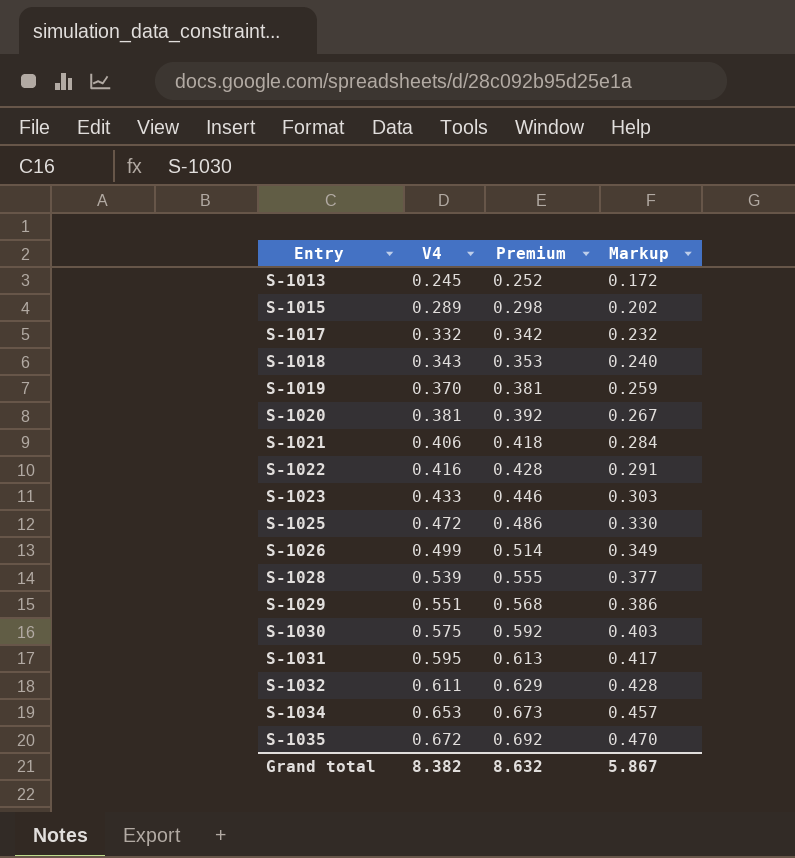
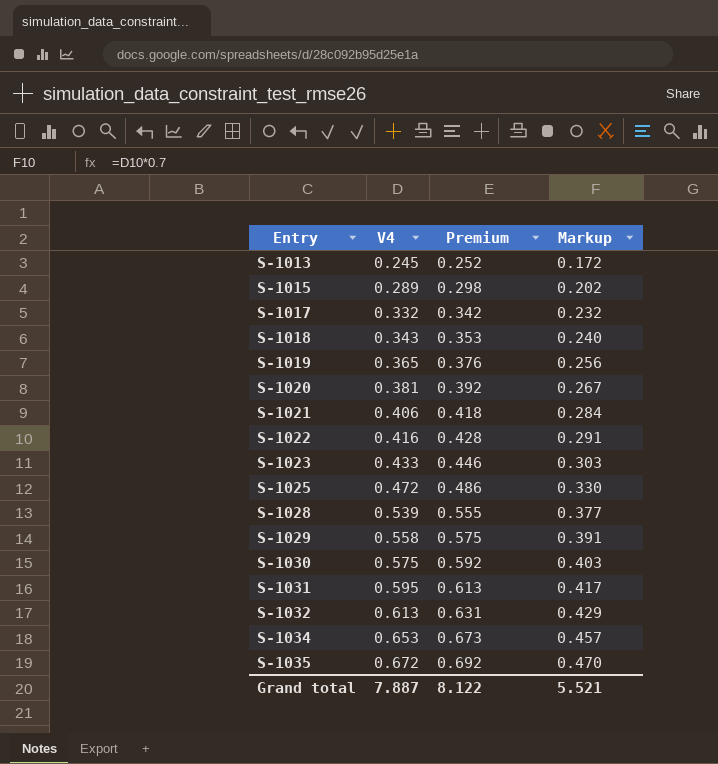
row S-1026: 0.499 | 0.514 | 0.349 -> none
S-1019 | V4: 0.370 -> 0.365
S-1019 | Premium: 0.381 -> 0.376
S-1019 | Markup: 0.259 -> 0.256
S-1029 | V4: 0.551 -> 0.558
S-1029 | Premium: 0.568 -> 0.575
S-1029 | Markup: 0.386 -> 0.391
S-1032 | V4: 0.611 -> 0.613
S-1032 | Premium: 0.629 -> 0.631
S-1032 | Markup: 0.428 -> 0.429
Grand total | V4: 8.382 -> 7.887
Grand total | Premium: 8.632 -> 8.122
Grand total | Markup: 5.867 -> 5.521

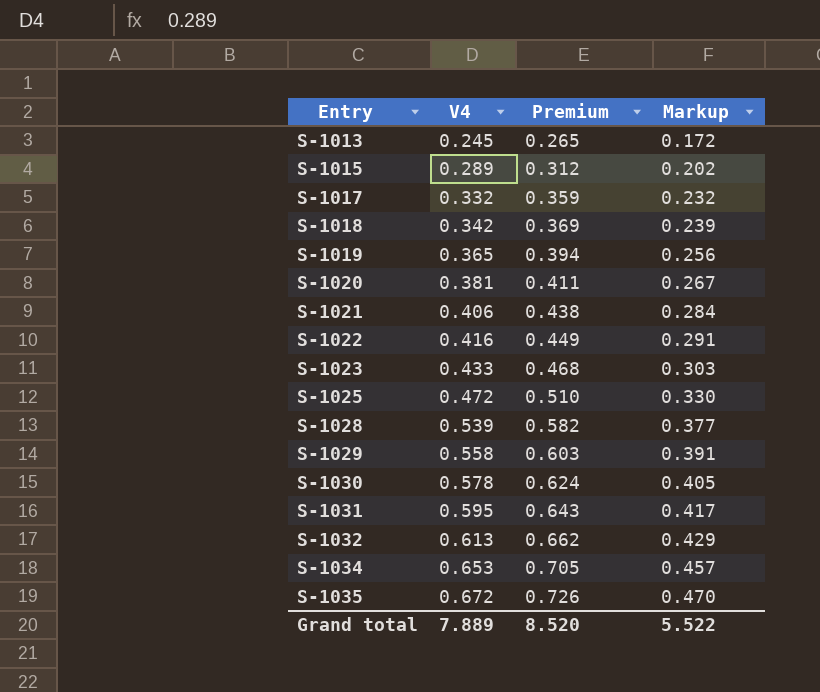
column Premium | formula: [V4] * 1.03 -> [V4] * 1.08
S-1018 | V4: 0.343 -> 0.342
S-1018 | Markup: 0.240 -> 0.239
S-1030 | V4: 0.575 -> 0.578
S-1030 | Markup: 0.403 -> 0.405
Grand total | V4: 7.887 -> 7.889
Grand total | Premium: 8.122 -> 8.520
Grand total | Markup: 5.521 -> 5.522

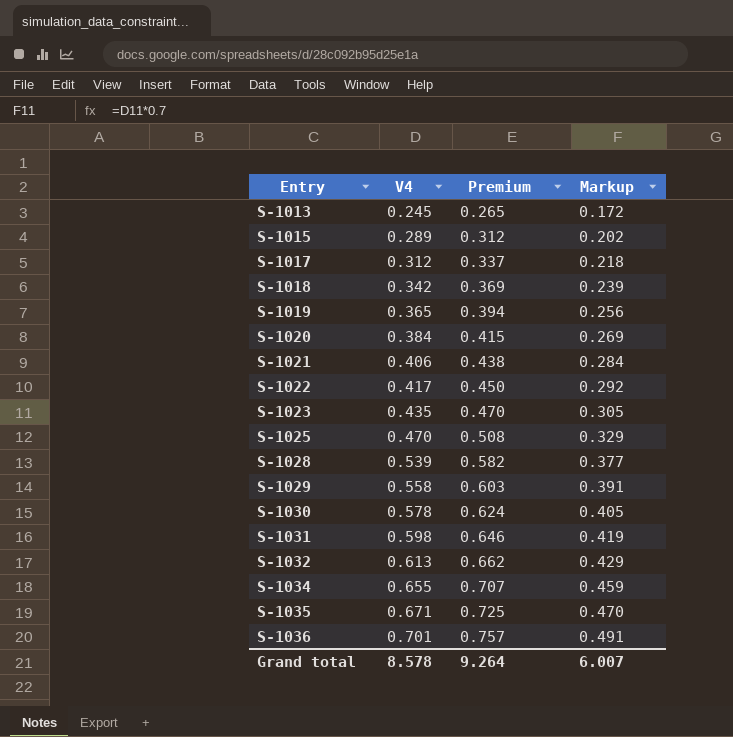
S-1017 | V4: 0.332 -> 0.312
S-1017 | Premium: 0.359 -> 0.337
S-1017 | Markup: 0.232 -> 0.218
S-1020 | V4: 0.381 -> 0.384
S-1020 | Premium: 0.411 -> 0.415
S-1020 | Markup: 0.267 -> 0.269
S-1022 | V4: 0.416 -> 0.417
S-1022 | Premium: 0.449 -> 0.450
S-1022 | Markup: 0.291 -> 0.292
S-1023 | V4: 0.433 -> 0.435
S-1023 | Premium: 0.468 -> 0.470
S-1023 | Markup: 0.303 -> 0.305
S-1025 | V4: 0.472 -> 0.470
S-1025 | Premium: 0.510 -> 0.508
S-1025 | Markup: 0.330 -> 0.329
S-1031 | V4: 0.595 -> 0.598
S-1031 | Premium: 0.643 -> 0.646
S-1031 | Markup: 0.417 -> 0.419
S-1034 | V4: 0.653 -> 0.655
S-1034 | Premium: 0.705 -> 0.707
S-1034 | Markup: 0.457 -> 0.459
S-1035 | V4: 0.672 -> 0.671
S-1035 | Premium: 0.726 -> 0.725
row S-1036: none -> 0.701 | 0.757 | 0.491
Grand total | V4: 7.889 -> 8.578
Grand total | Premium: 8.520 -> 9.264
Grand total | Markup: 5.522 -> 6.007

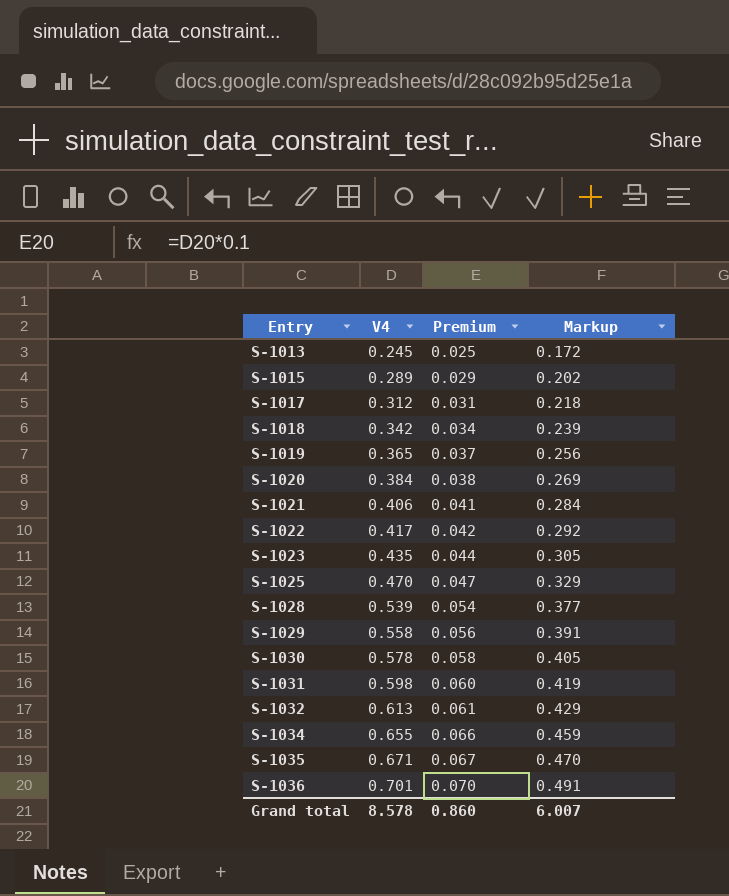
column Premium | formula: [V4] * 1.08 -> [V4] * 0.1
Grand total | Premium: 9.264 -> 0.860

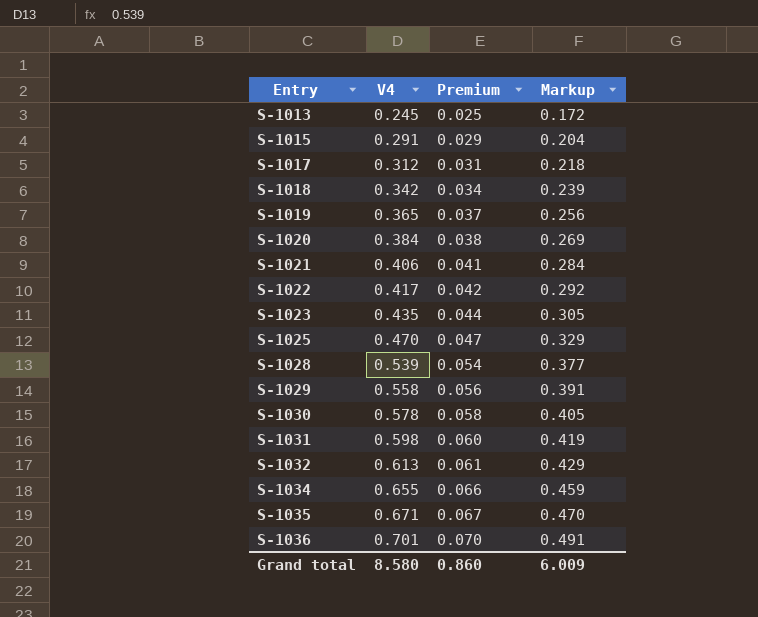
S-1015 | V4: 0.289 -> 0.291
S-1015 | Markup: 0.202 -> 0.204
Grand total | V4: 8.578 -> 8.580
Grand total | Markup: 6.007 -> 6.009

